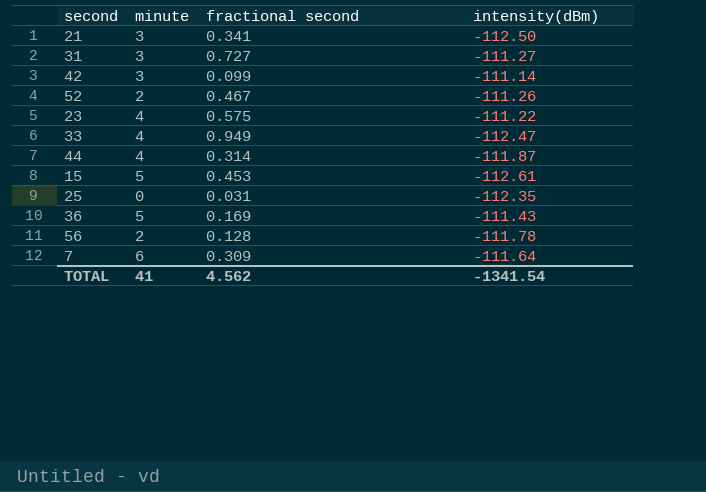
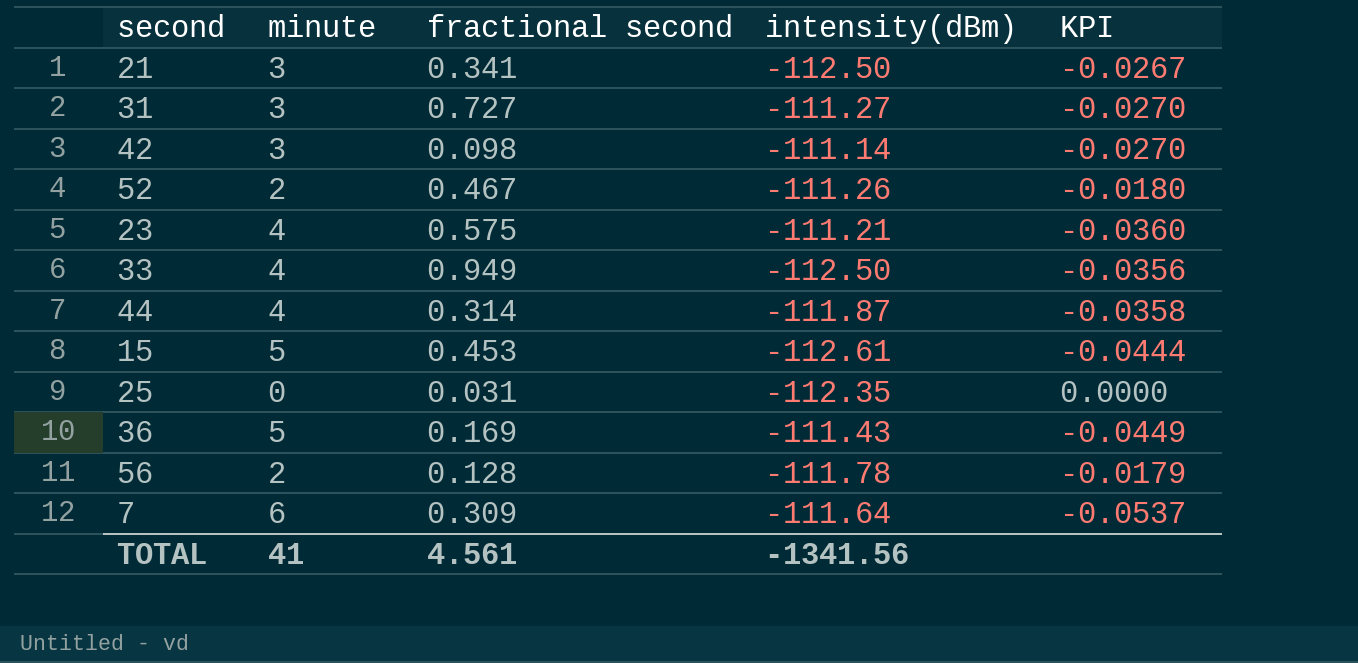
column KPI | formula: none -> [minute] / [intensity(dBm)]
42 | fractional second: 0.099 -> 0.098
23 | intensity(dBm): -111.22 -> -111.21
33 | intensity(dBm): -112.47 -> -112.50
TOTAL | fractional second: 4.562 -> 4.561
TOTAL | intensity(dBm): -1341.54 -> -1341.56

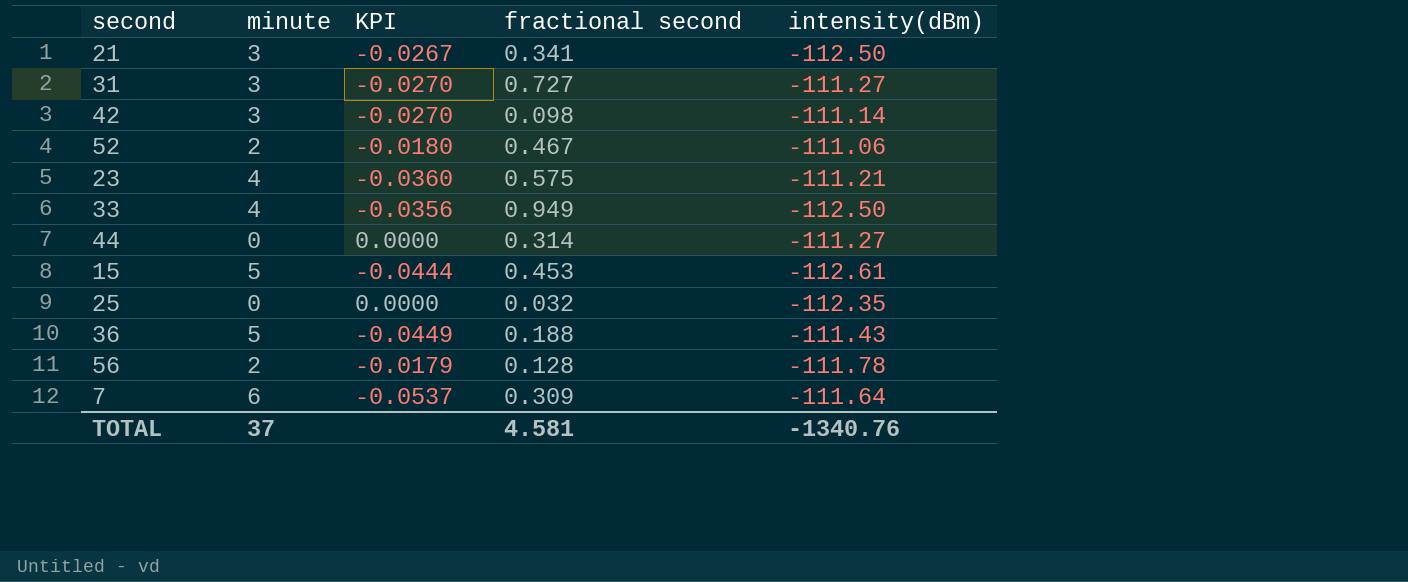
column KPI | position: 5 -> 3
52 | intensity(dBm): -111.26 -> -111.06
44 | minute: 4 -> 0
44 | KPI: -0.0358 -> 0.0000
44 | intensity(dBm): -111.87 -> -111.27
25 | fractional second: 0.031 -> 0.032
36 | fractional second: 0.169 -> 0.188
TOTAL | minute: 41 -> 37
TOTAL | fractional second: 4.561 -> 4.581
TOTAL | intensity(dBm): -1341.56 -> -1340.76

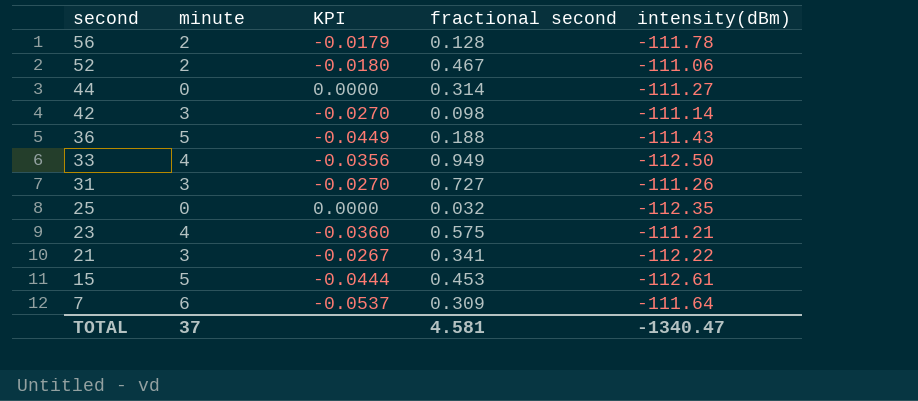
row order: none -> second descending
31 | intensity(dBm): -111.27 -> -111.26
21 | intensity(dBm): -112.50 -> -112.22
TOTAL | intensity(dBm): -1340.76 -> -1340.47

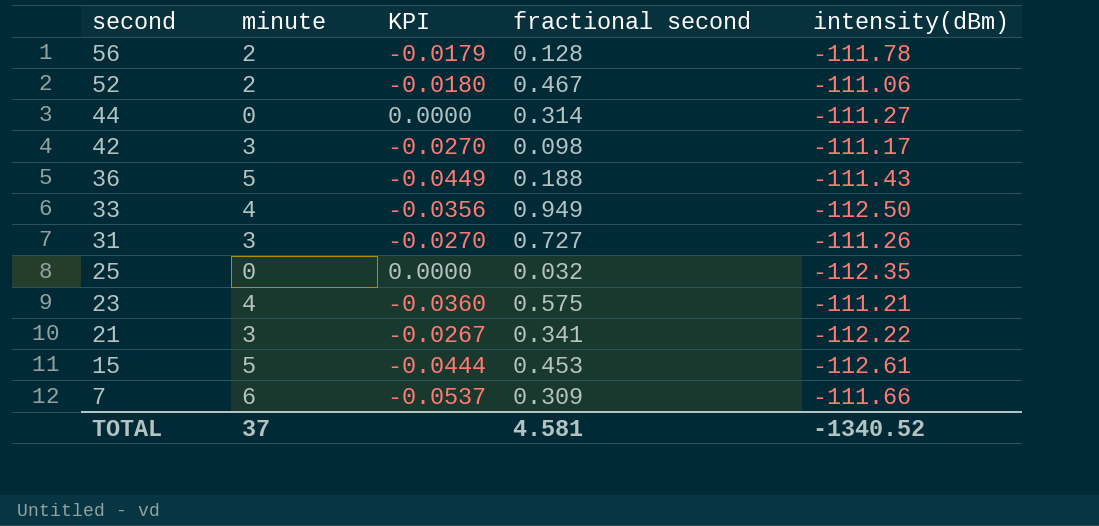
42 | intensity(dBm): -111.14 -> -111.17
7 | intensity(dBm): -111.64 -> -111.66
TOTAL | intensity(dBm): -1340.47 -> -1340.52

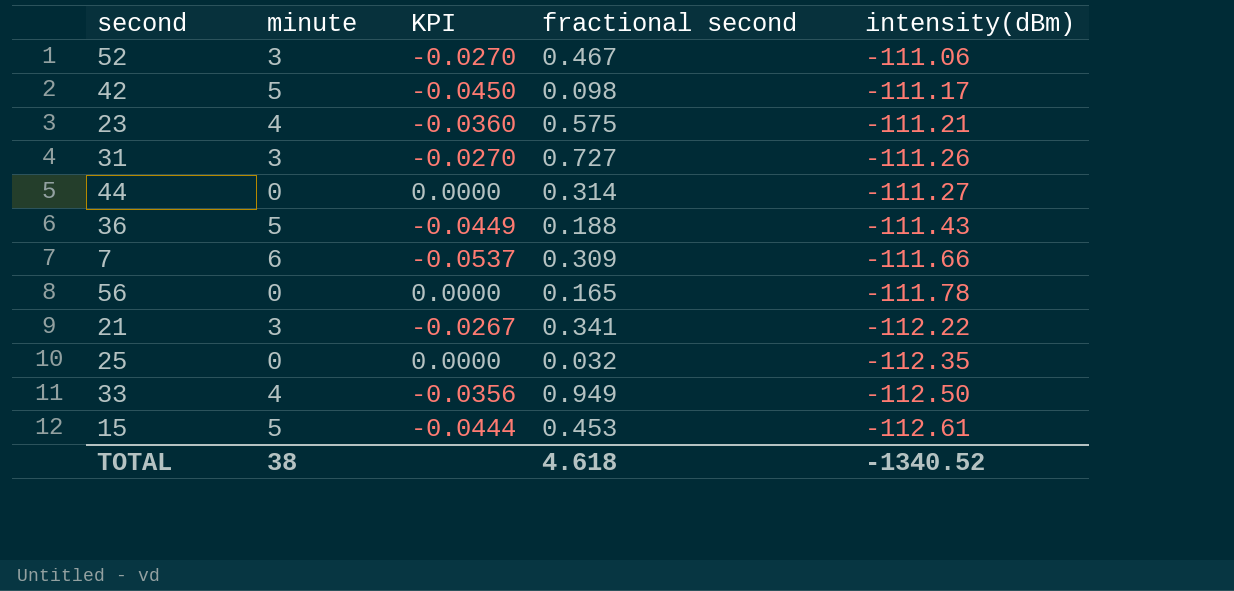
row order: second descending -> intensity(dBm) descending
52 | minute: 2 -> 3
52 | KPI: -0.0180 -> -0.0270
42 | minute: 3 -> 5
42 | KPI: -0.0270 -> -0.0450
56 | minute: 2 -> 0
56 | KPI: -0.0179 -> 0.0000
56 | fractional second: 0.128 -> 0.165
TOTAL | minute: 37 -> 38
TOTAL | fractional second: 4.581 -> 4.618

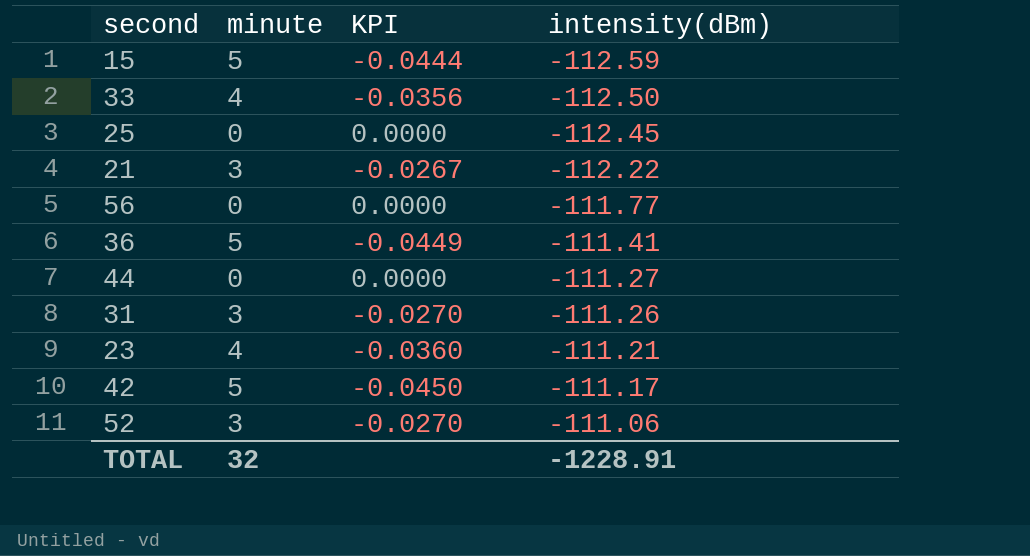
row order: intensity(dBm) descending -> intensity(dBm) ascending
column fractional second | position: 4 -> none
row 7: 6 | -0.0537 | 0.309 | -111.66 -> none
15 | intensity(dBm): -112.61 -> -112.59
25 | intensity(dBm): -112.35 -> -112.45
56 | intensity(dBm): -111.78 -> -111.77
36 | intensity(dBm): -111.43 -> -111.41
TOTAL | minute: 38 -> 32
TOTAL | intensity(dBm): -1340.52 -> -1228.91

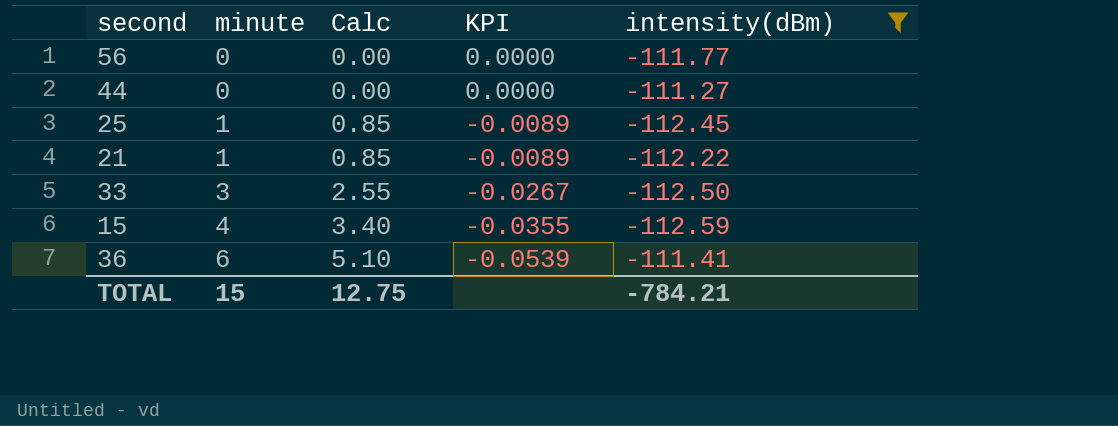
filter: none -> intensity(dBm) <= -111.27
row order: intensity(dBm) ascending -> minute ascending
column Calc | formula: none -> [minute] * 0.85
25 | minute: 0 -> 1
25 | KPI: 0.0000 -> -0.0089
21 | minute: 3 -> 1
21 | KPI: -0.0267 -> -0.0089
33 | minute: 4 -> 3
33 | KPI: -0.0356 -> -0.0267
15 | minute: 5 -> 4
15 | KPI: -0.0444 -> -0.0355
36 | minute: 5 -> 6
36 | KPI: -0.0449 -> -0.0539
TOTAL | minute: 32 -> 15
TOTAL | intensity(dBm): -1228.91 -> -784.21

